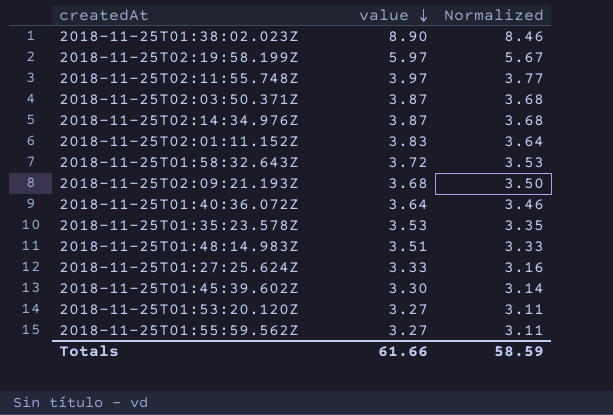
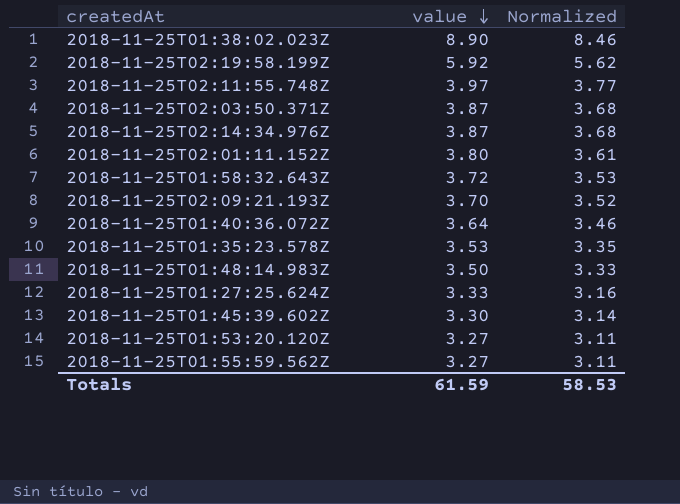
2018-11-25T02:19:58.199Z | value: 5.97 -> 5.92
2018-11-25T02:19:58.199Z | Normalized: 5.67 -> 5.62
2018-11-25T02:01:11.152Z | value: 3.83 -> 3.80
2018-11-25T02:01:11.152Z | Normalized: 3.64 -> 3.61
2018-11-25T02:09:21.193Z | value: 3.68 -> 3.70
2018-11-25T02:09:21.193Z | Normalized: 3.50 -> 3.52
2018-11-25T01:48:14.983Z | value: 3.51 -> 3.50
Totals | value: 61.66 -> 61.59
Totals | Normalized: 58.59 -> 58.53

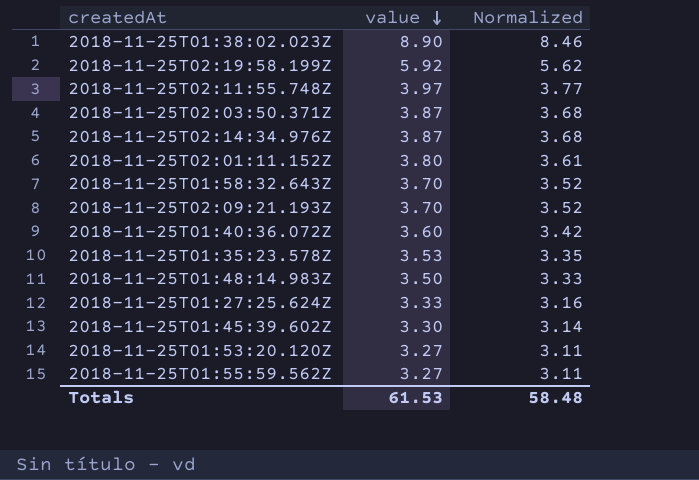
2018-11-25T01:58:32.643Z | value: 3.72 -> 3.70
2018-11-25T01:58:32.643Z | Normalized: 3.53 -> 3.52
2018-11-25T01:40:36.072Z | value: 3.64 -> 3.60
2018-11-25T01:40:36.072Z | Normalized: 3.46 -> 3.42
Totals | value: 61.59 -> 61.53
Totals | Normalized: 58.53 -> 58.48

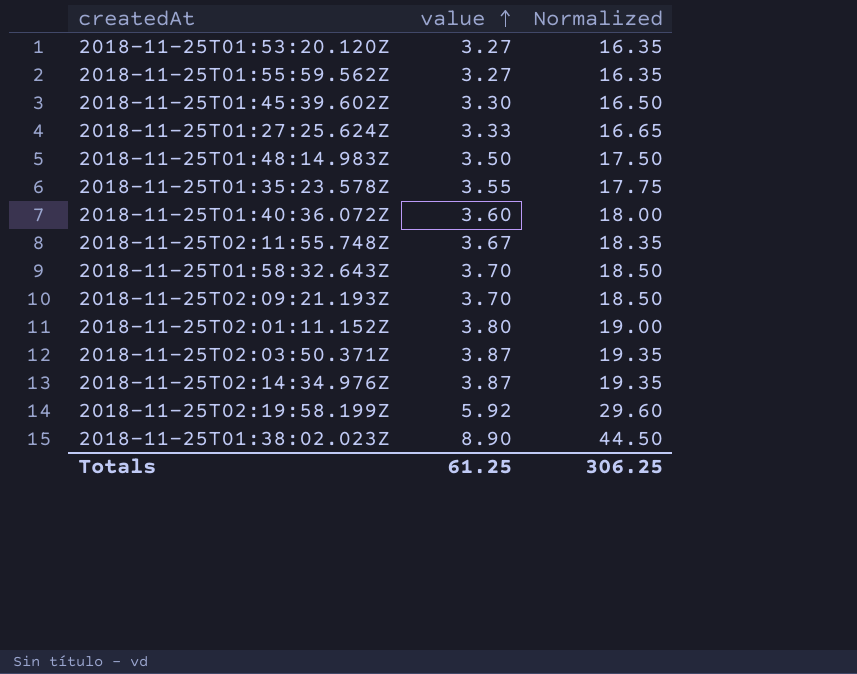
row order: value descending -> value ascending
column Normalized | formula: [value] * 0.95 -> [value] * 5
2018-11-25T01:35:23.578Z | value: 3.53 -> 3.55
2018-11-25T02:11:55.748Z | value: 3.97 -> 3.67
Totals | value: 61.53 -> 61.25
Totals | Normalized: 58.48 -> 306.25

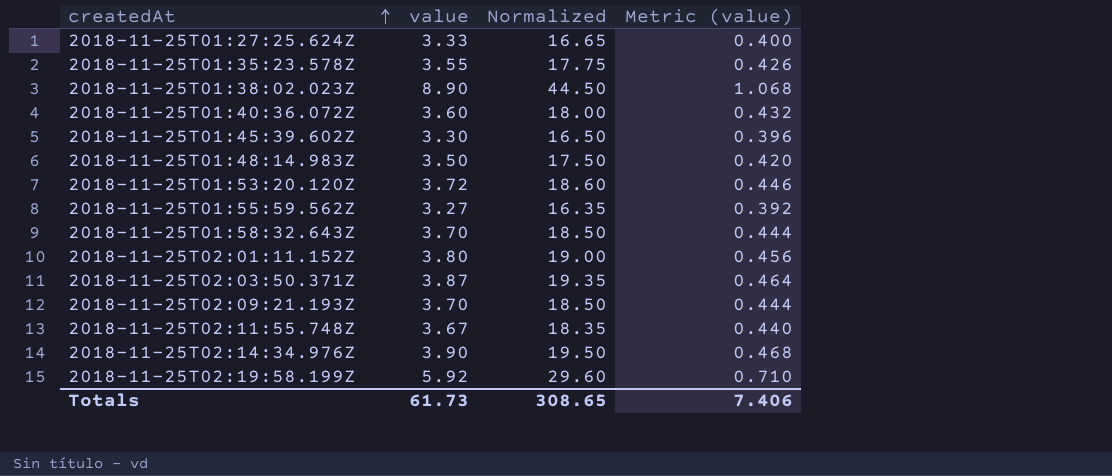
row order: value ascending -> createdAt ascending
column Metric (value) | formula: none -> [value] * 0.12
2018-11-25T01:53:20.120Z | value: 3.27 -> 3.72
2018-11-25T01:53:20.120Z | Normalized: 16.35 -> 18.60
2018-11-25T02:14:34.976Z | value: 3.87 -> 3.90
2018-11-25T02:14:34.976Z | Normalized: 19.35 -> 19.50
Totals | value: 61.25 -> 61.73
Totals | Normalized: 306.25 -> 308.65

